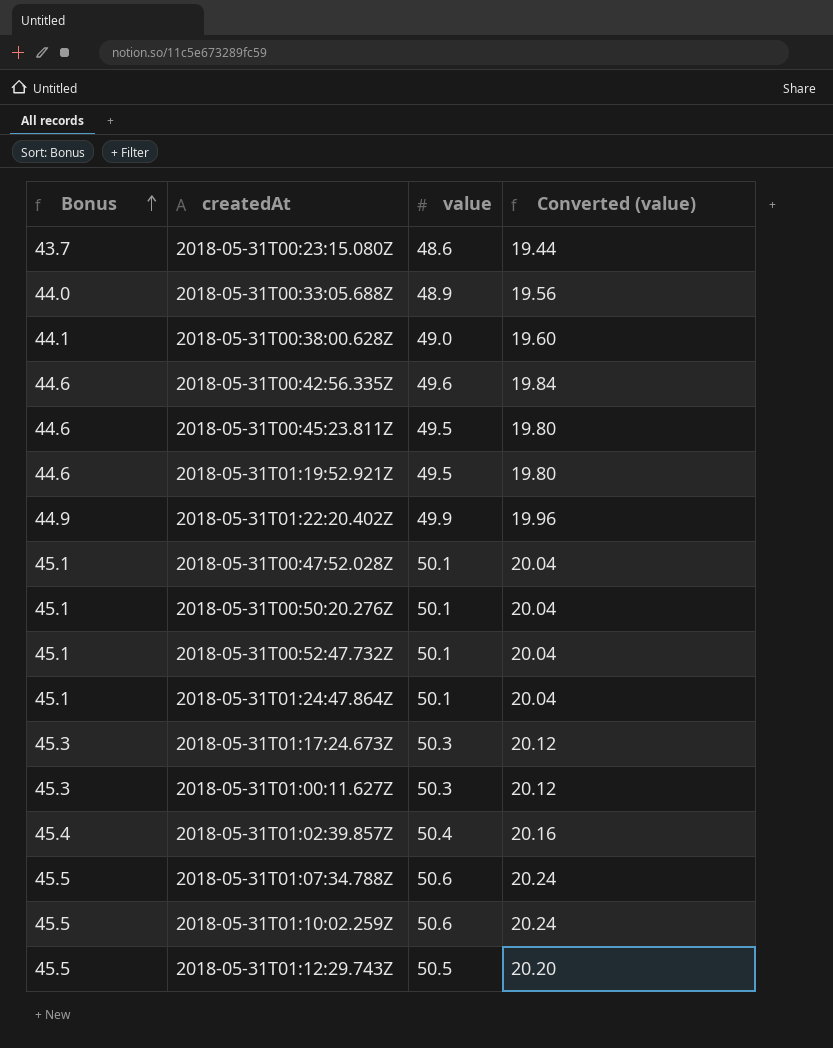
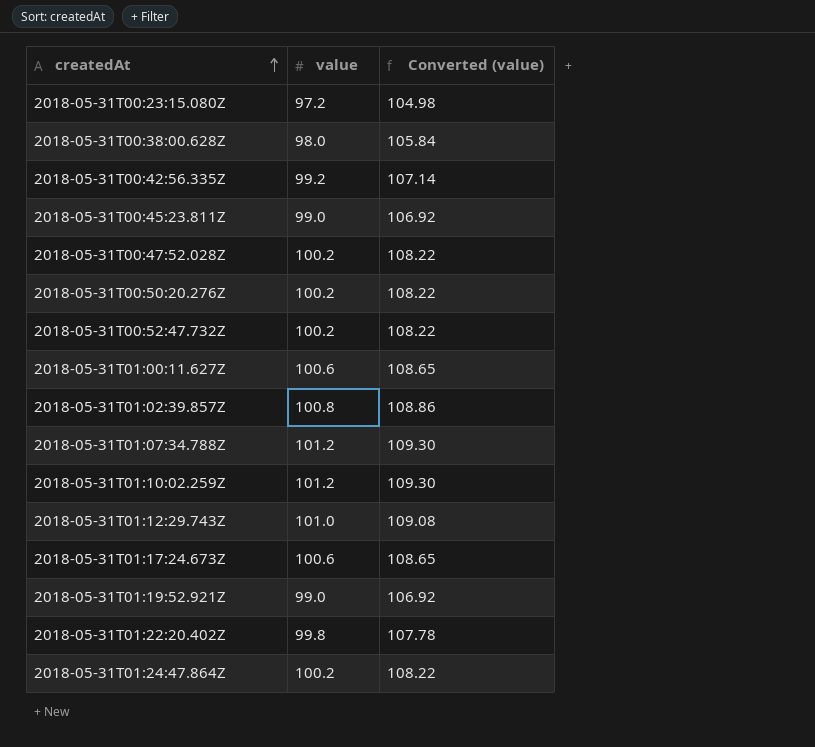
row order: Bonus ascending -> createdAt ascending
column Bonus | formula: [value] * 0.9 -> none
column Converted (value) | formula: [value] * 0.4 -> [value] * 1.08
row 2018-05-31T00:33:05.688Z: 44.0 | 48.9 | 19.56 -> none
2018-05-31T00:23:15.080Z | value: 48.6 -> 97.2
2018-05-31T00:38:00.628Z | value: 49.0 -> 98.0
2018-05-31T00:42:56.335Z | value: 49.6 -> 99.2
2018-05-31T00:45:23.811Z | value: 49.5 -> 99.0
2018-05-31T00:47:52.028Z | value: 50.1 -> 100.2
2018-05-31T00:50:20.276Z | value: 50.1 -> 100.2
2018-05-31T00:52:47.732Z | value: 50.1 -> 100.2
2018-05-31T01:00:11.627Z | value: 50.3 -> 100.6
2018-05-31T01:02:39.857Z | value: 50.4 -> 100.8
2018-05-31T01:07:34.788Z | value: 50.6 -> 101.2
2018-05-31T01:10:02.259Z | value: 50.6 -> 101.2
2018-05-31T01:12:29.743Z | value: 50.5 -> 101.0
2018-05-31T01:17:24.673Z | value: 50.3 -> 100.6
2018-05-31T01:19:52.921Z | value: 49.5 -> 99.0
2018-05-31T01:22:20.402Z | value: 49.9 -> 99.8
2018-05-31T01:24:47.864Z | value: 50.1 -> 100.2

